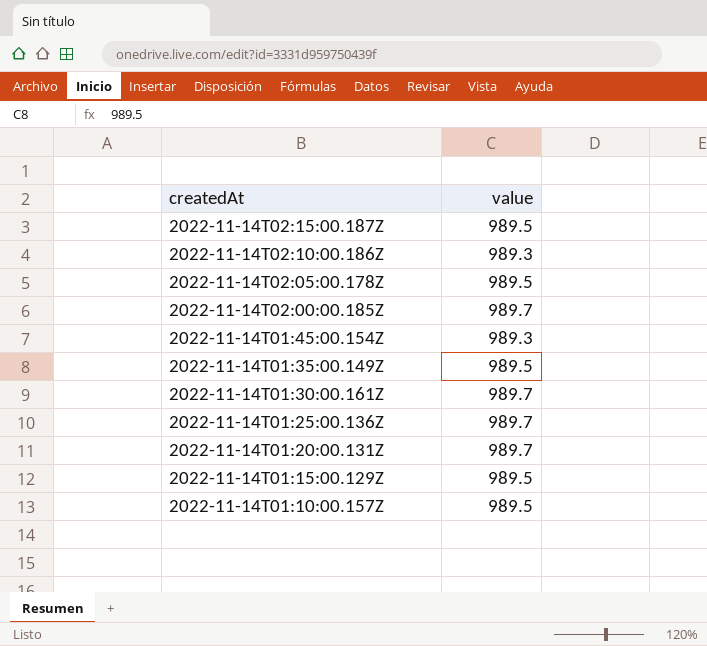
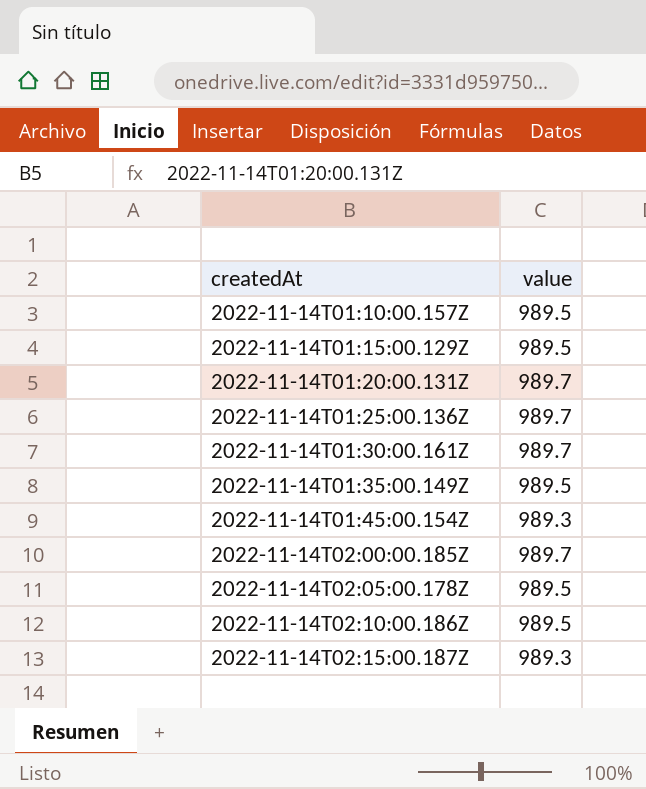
row order: createdAt descending -> createdAt ascending
2022-11-14T02:10:00.186Z | value: 989.3 -> 989.5
2022-11-14T02:15:00.187Z | value: 989.5 -> 989.3

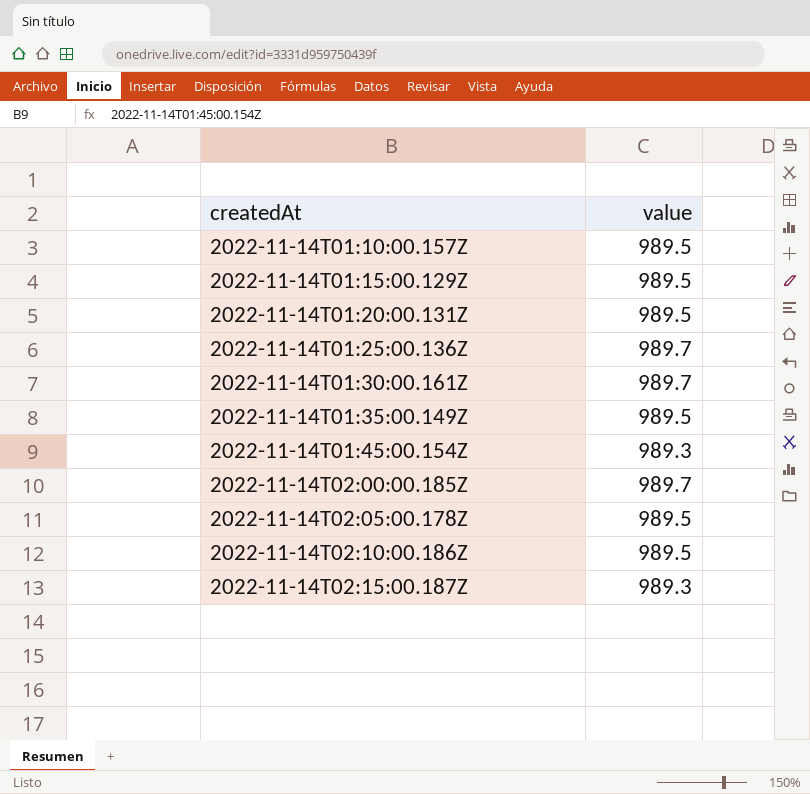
2022-11-14T01:20:00.131Z | value: 989.7 -> 989.5

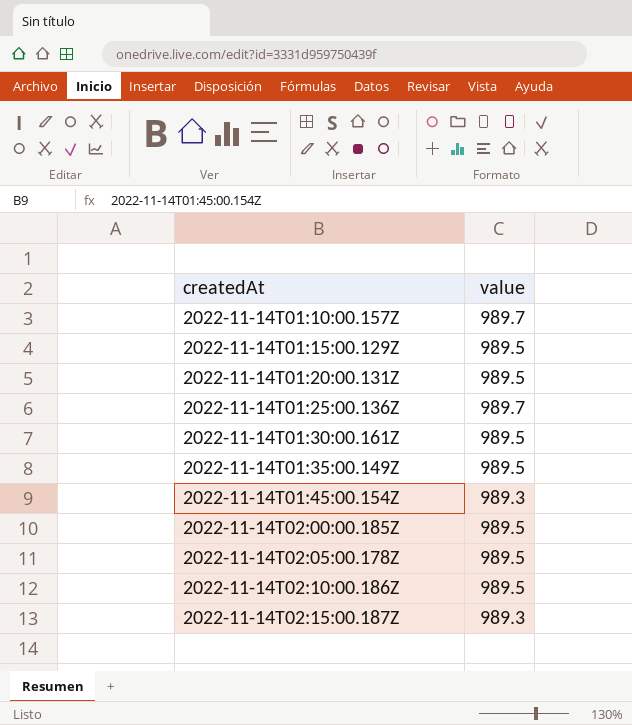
2022-11-14T01:10:00.157Z | value: 989.5 -> 989.7
2022-11-14T01:30:00.161Z | value: 989.7 -> 989.5
2022-11-14T02:00:00.185Z | value: 989.7 -> 989.5

